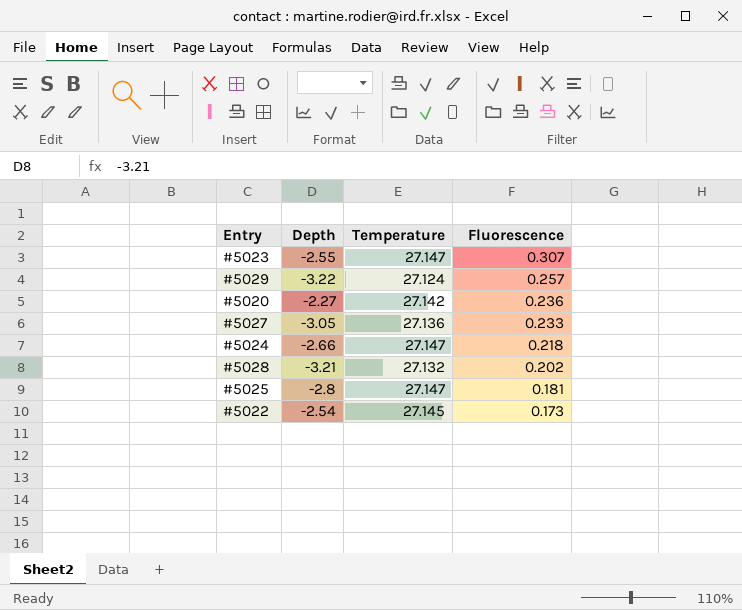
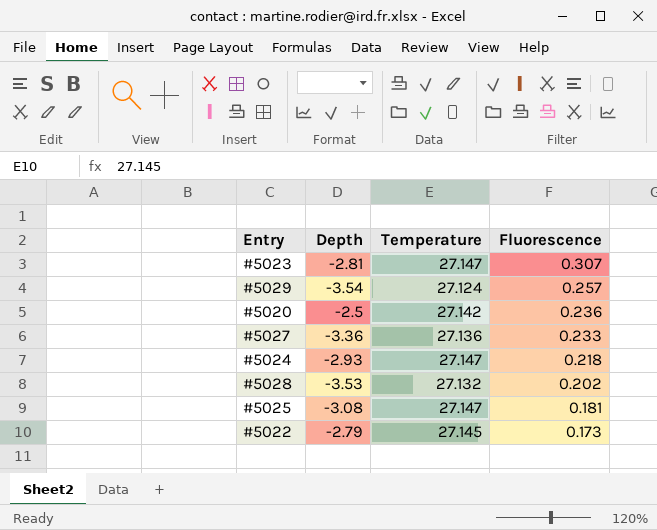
#5023 | Depth: -2.55 -> -2.81
#5029 | Depth: -3.22 -> -3.54
#5020 | Depth: -2.27 -> -2.5
#5027 | Depth: -3.05 -> -3.36
#5024 | Depth: -2.66 -> -2.93
#5028 | Depth: -3.21 -> -3.53
#5025 | Depth: -2.8 -> -3.08
#5022 | Depth: -2.54 -> -2.79

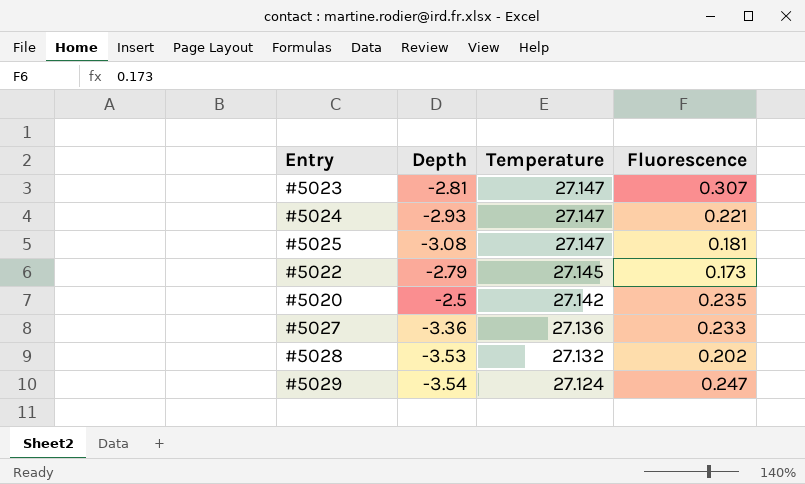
row order: Fluorescence descending -> Temperature descending
#5024 | Fluorescence: 0.218 -> 0.221
#5020 | Fluorescence: 0.236 -> 0.235
#5029 | Fluorescence: 0.257 -> 0.247

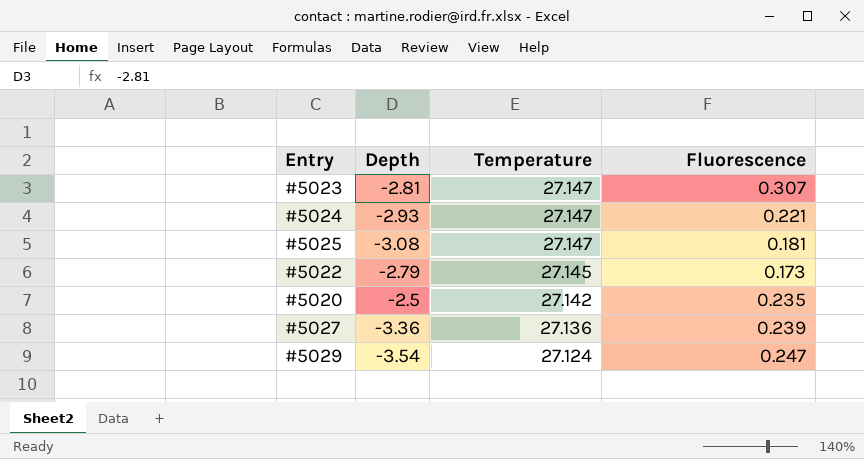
row #5028: -3.53 | 27.132 | 0.202 -> none
#5027 | Fluorescence: 0.233 -> 0.239

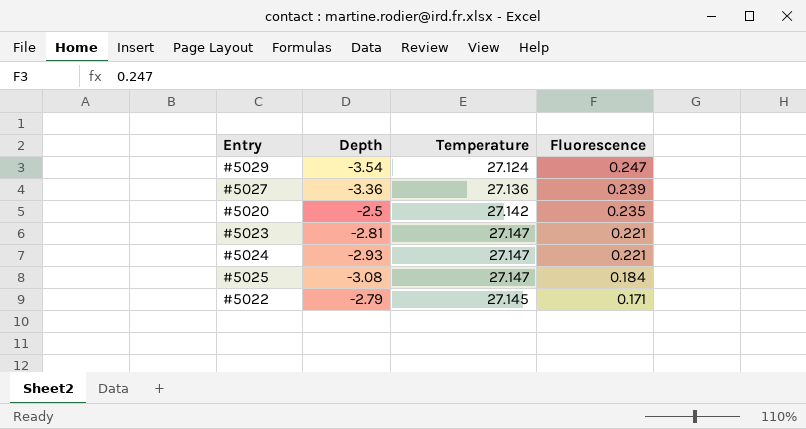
row order: Temperature descending -> Fluorescence descending
#5023 | Fluorescence: 0.307 -> 0.221
#5025 | Fluorescence: 0.181 -> 0.184
#5022 | Fluorescence: 0.173 -> 0.171

